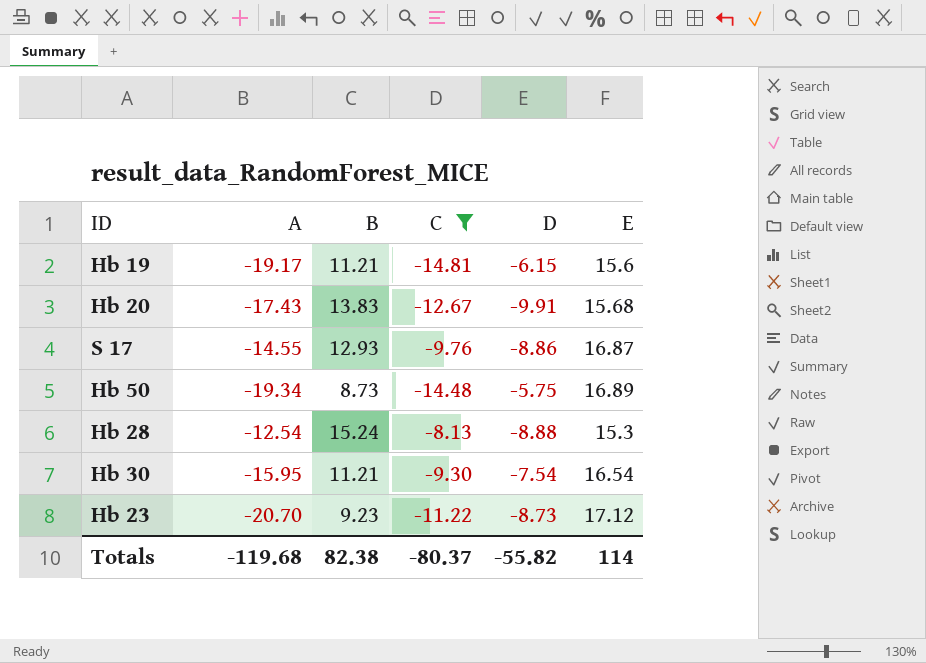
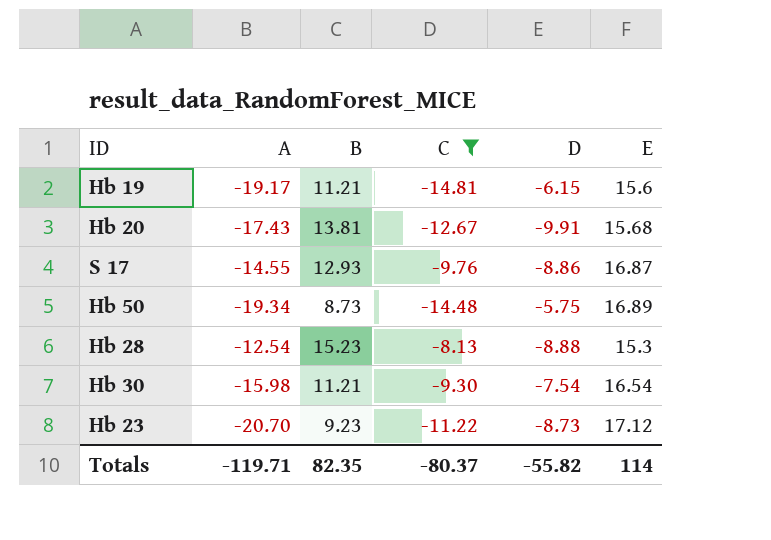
Hb 20 | B: 13.83 -> 13.81
Hb 28 | B: 15.24 -> 15.23
Hb 30 | A: -15.95 -> -15.98
Totals | A: -119.68 -> -119.71
Totals | B: 82.38 -> 82.35

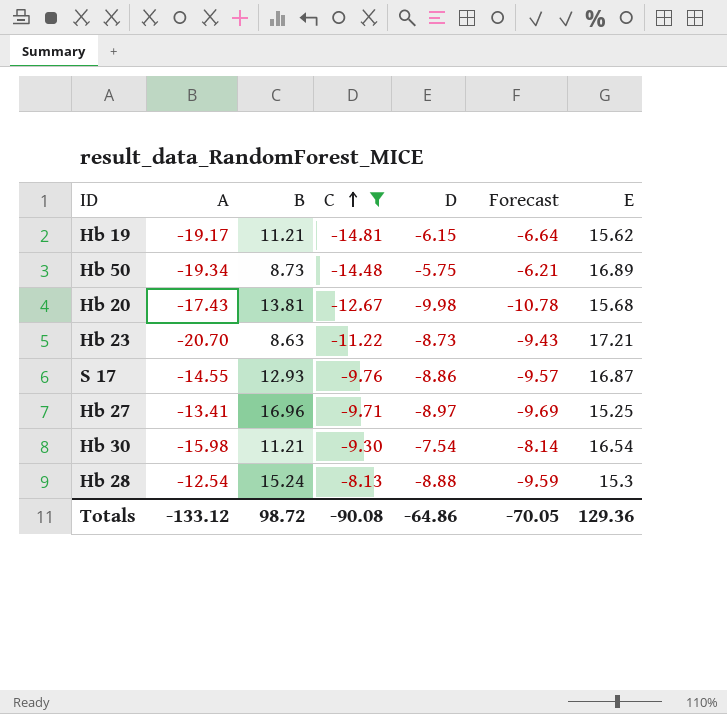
row order: none -> C ascending
column Forecast | formula: none -> [D] * 1.08
Hb 19 | E: 15.6 -> 15.62
Hb 20 | D: -9.91 -> -9.98
Hb 23 | B: 9.23 -> 8.63
Hb 23 | E: 17.12 -> 17.21
row Hb 27: none -> -13.41 | 16.96 | -9.71 | -8.97 | -9.69 | 15.25
Hb 28 | B: 15.23 -> 15.24
Totals | A: -119.71 -> -133.12
Totals | B: 82.35 -> 98.72
Totals | C: -80.37 -> -90.08
Totals | D: -55.82 -> -64.86
Totals | E: 114 -> 129.36

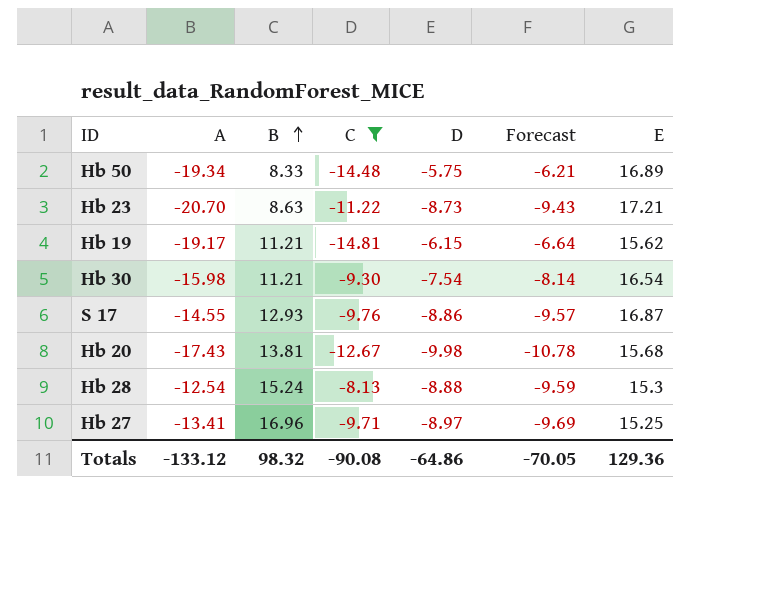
row order: C ascending -> B ascending
Hb 50 | B: 8.73 -> 8.33
Totals | B: 98.72 -> 98.32

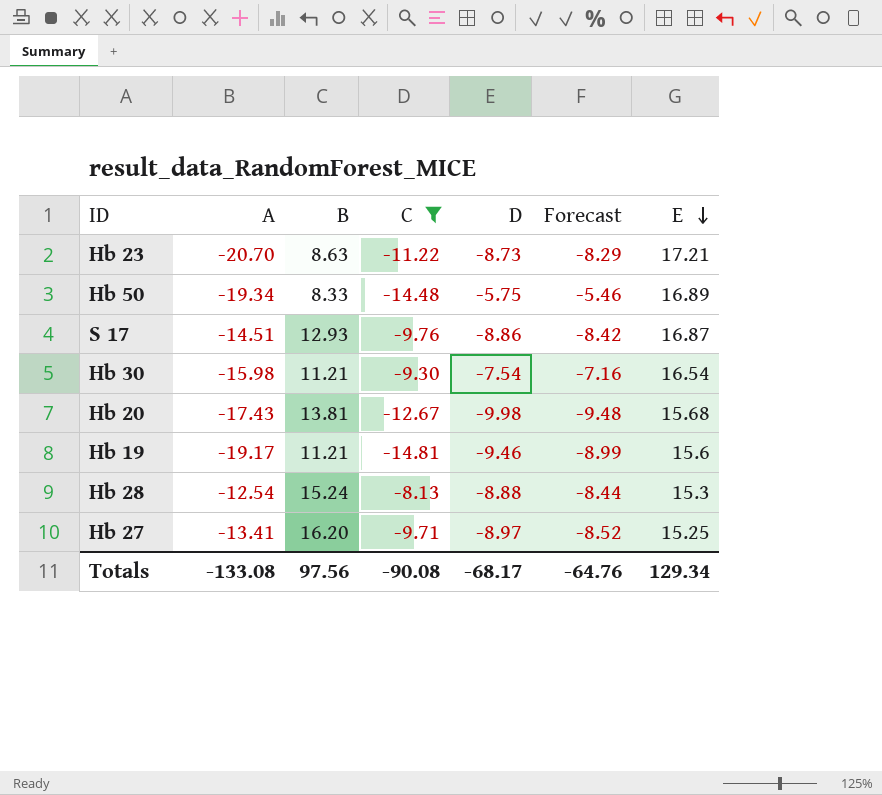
row order: B ascending -> E descending
column Forecast | formula: [D] * 1.08 -> [D] * 0.95
S 17 | A: -14.55 -> -14.51
Hb 19 | D: -6.15 -> -9.46
Hb 19 | E: 15.62 -> 15.6
Hb 27 | B: 16.96 -> 16.20
Totals | A: -133.12 -> -133.08
Totals | B: 98.32 -> 97.56
Totals | D: -64.86 -> -68.17
Totals | Forecast: -70.05 -> -64.76
Totals | E: 129.36 -> 129.34

